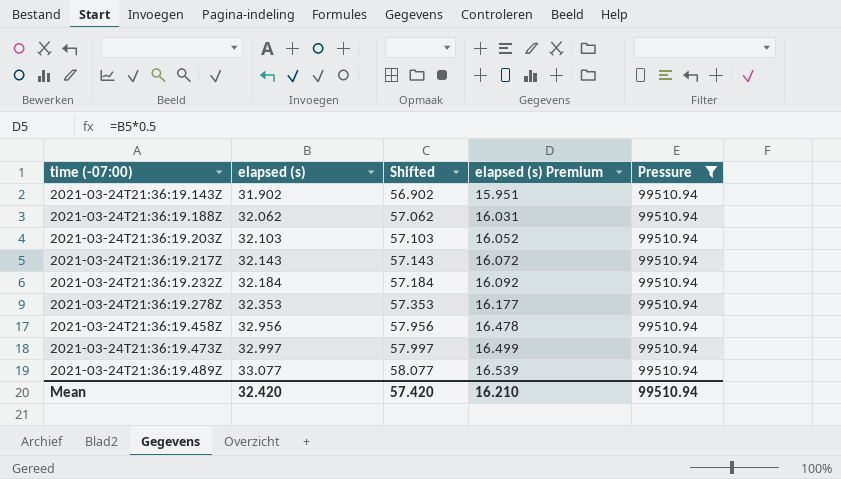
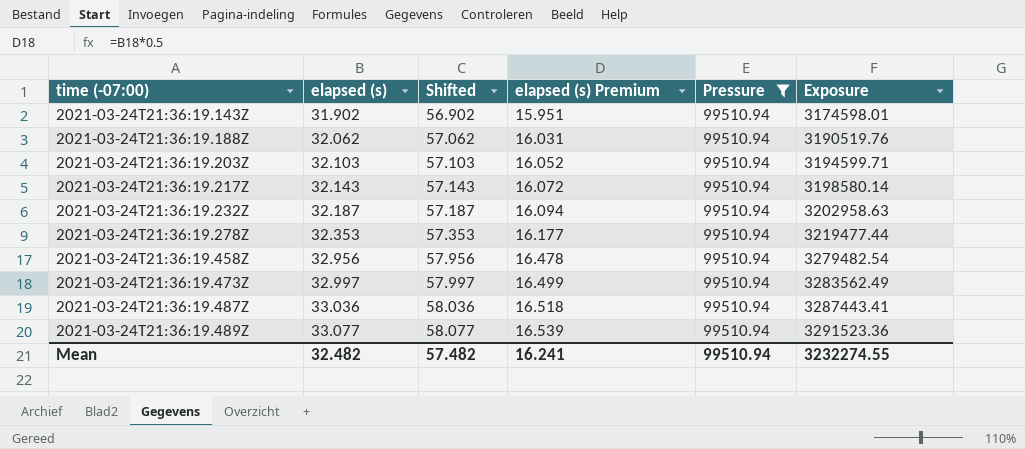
column Exposure | formula: none -> [elapsed (s)] * [Pressure]
2021-03-24T21:36:19.232Z | elapsed (s): 32.184 -> 32.187
2021-03-24T21:36:19.232Z | Shifted: 57.184 -> 57.187
2021-03-24T21:36:19.232Z | elapsed (s) Premium: 16.092 -> 16.094
row 2021-03-24T21:36:19.487Z: none -> 33.036 | 58.036 | 16.518 | 99510.94 | 3287443.41
Mean | elapsed (s): 32.420 -> 32.482
Mean | Shifted: 57.420 -> 57.482
Mean | elapsed (s) Premium: 16.210 -> 16.241

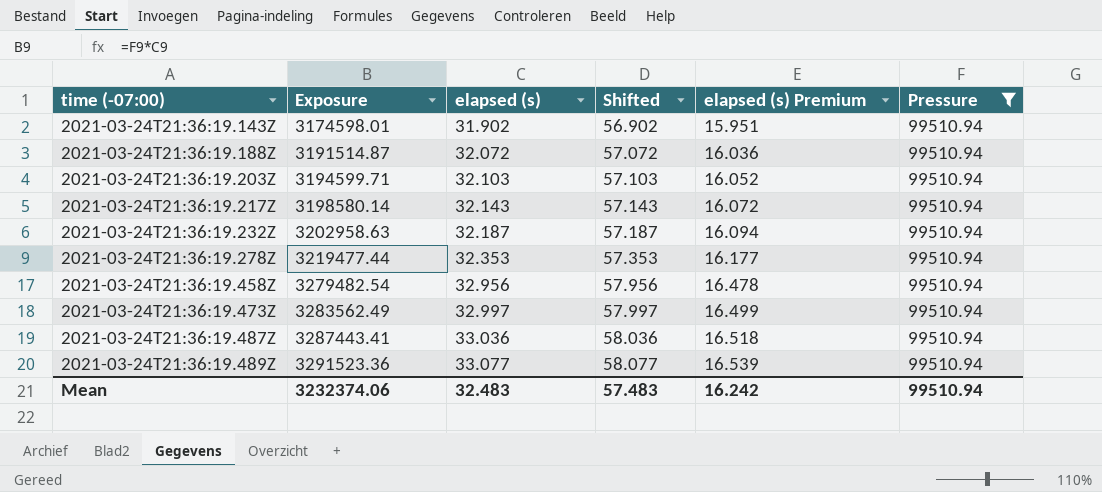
column Exposure | position: 6 -> 2
2021-03-24T21:36:19.188Z | Exposure: 3190519.76 -> 3191514.87
2021-03-24T21:36:19.188Z | elapsed (s): 32.062 -> 32.072
2021-03-24T21:36:19.188Z | Shifted: 57.062 -> 57.072
2021-03-24T21:36:19.188Z | elapsed (s) Premium: 16.031 -> 16.036
Mean | Exposure: 3232274.55 -> 3232374.06
Mean | elapsed (s): 32.482 -> 32.483
Mean | Shifted: 57.482 -> 57.483
Mean | elapsed (s) Premium: 16.241 -> 16.242

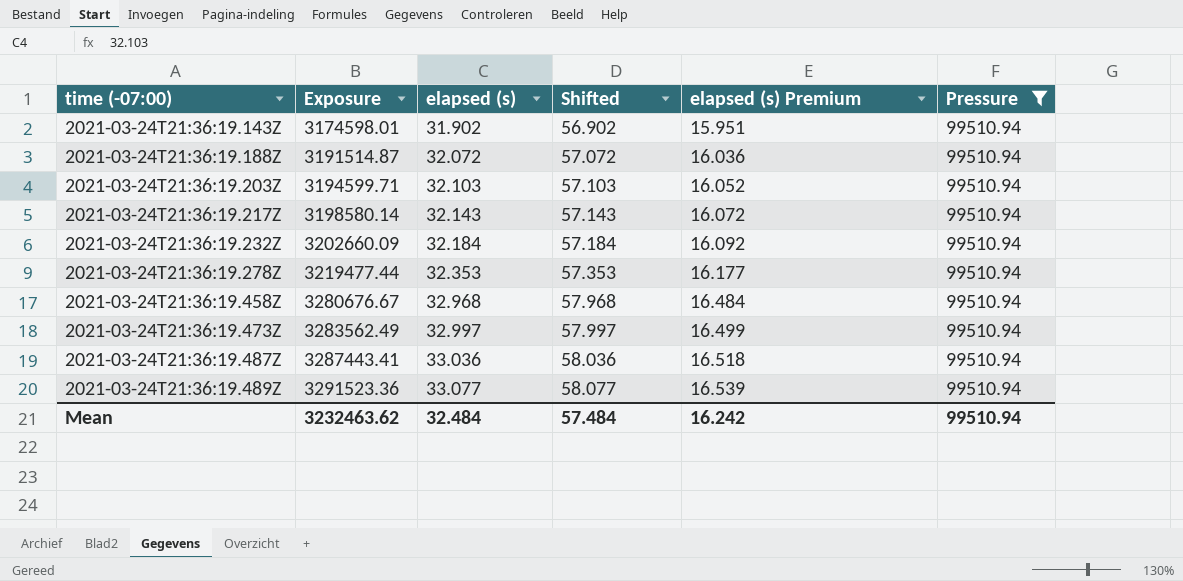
2021-03-24T21:36:19.232Z | Exposure: 3202958.63 -> 3202660.09
2021-03-24T21:36:19.232Z | elapsed (s): 32.187 -> 32.184
2021-03-24T21:36:19.232Z | Shifted: 57.187 -> 57.184
2021-03-24T21:36:19.232Z | elapsed (s) Premium: 16.094 -> 16.092
2021-03-24T21:36:19.458Z | Exposure: 3279482.54 -> 3280676.67
2021-03-24T21:36:19.458Z | elapsed (s): 32.956 -> 32.968
2021-03-24T21:36:19.458Z | Shifted: 57.956 -> 57.968
2021-03-24T21:36:19.458Z | elapsed (s) Premium: 16.478 -> 16.484
Mean | Exposure: 3232374.06 -> 3232463.62
Mean | elapsed (s): 32.483 -> 32.484
Mean | Shifted: 57.483 -> 57.484

